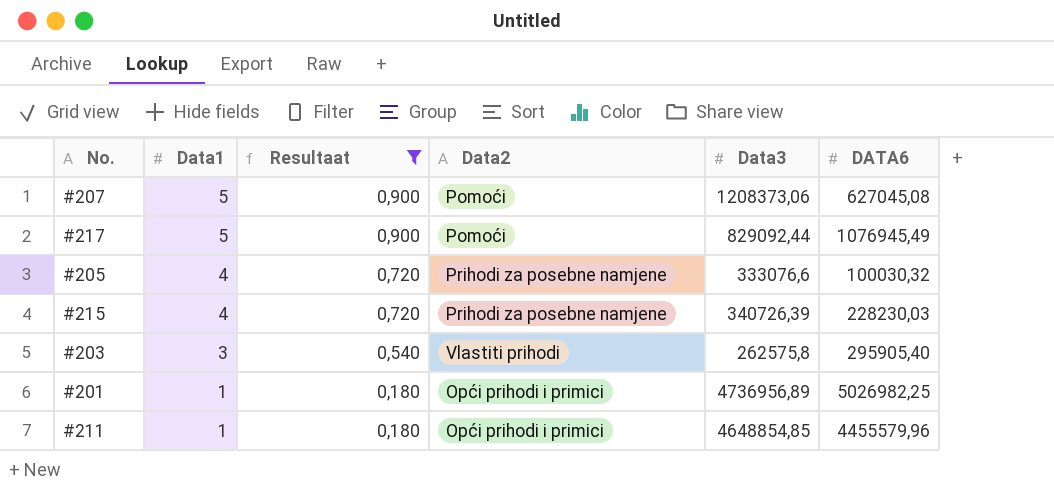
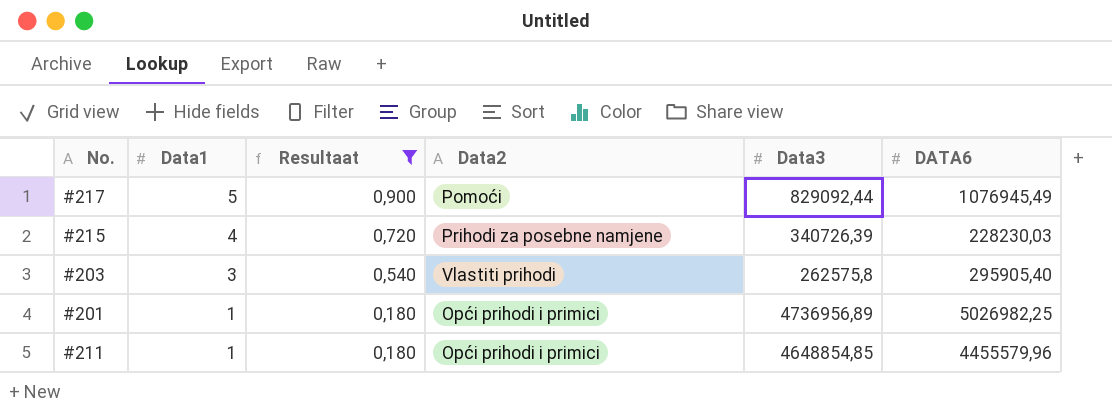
row #207: 5 | 0,900 | Pomoći | 1208373,06 | 627045,08 -> none
row #205: 4 | 0,720 | Prihodi za posebne namjene | 333076,6 | 100030,32 -> none

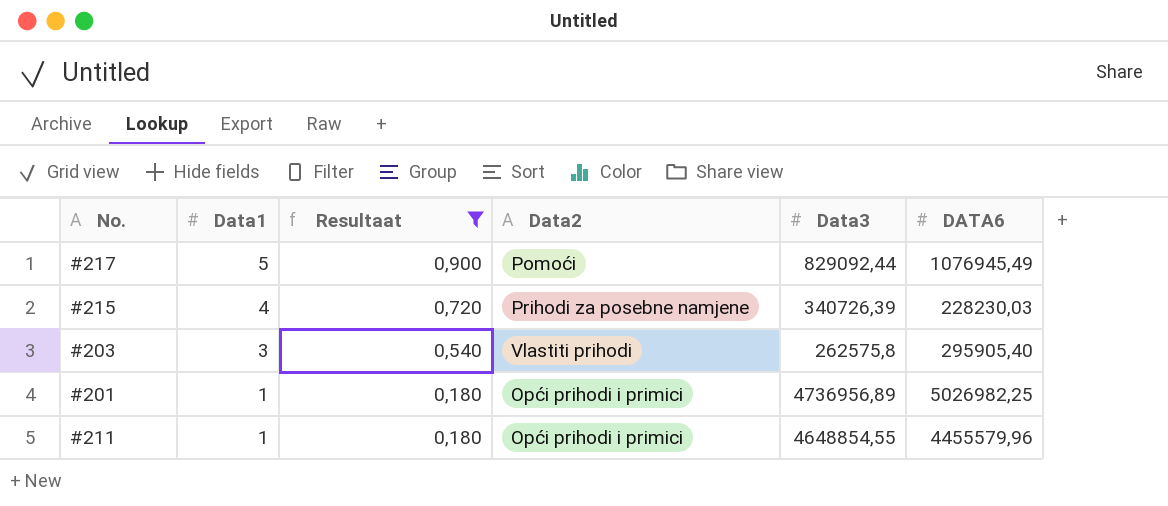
#211 | Data3: 4648854,85 -> 4648854,55

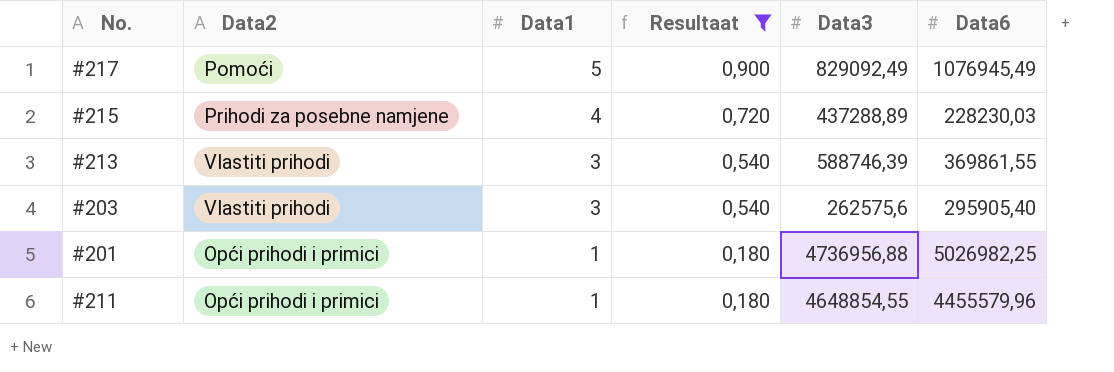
column Data2 | position: 4 -> 2
column name: DATA6 -> Data6
#217 | Data3: 829092,44 -> 829092,49
#215 | Data3: 340726,39 -> 437288,89
row #213: none -> Vlastiti prihodi | 3 | 0,540 | 588746,39 | 369861,55
#203 | Data3: 262575,8 -> 262575,6
#201 | Data3: 4736956,89 -> 4736956,88

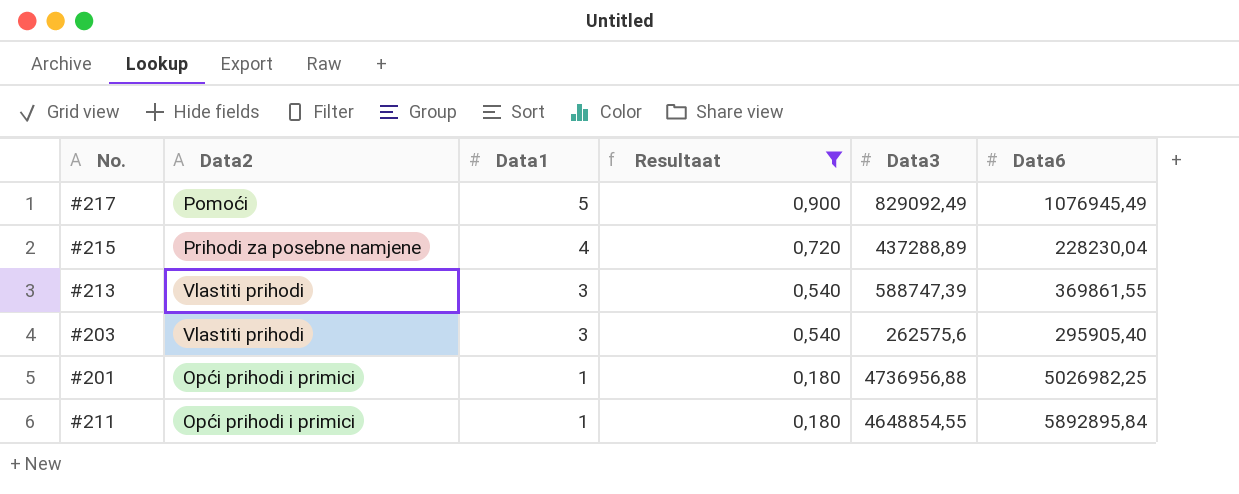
#215 | Data6: 228230,03 -> 228230,04
#213 | Data3: 588746,39 -> 588747,39
#211 | Data6: 4455579,96 -> 5892895,84

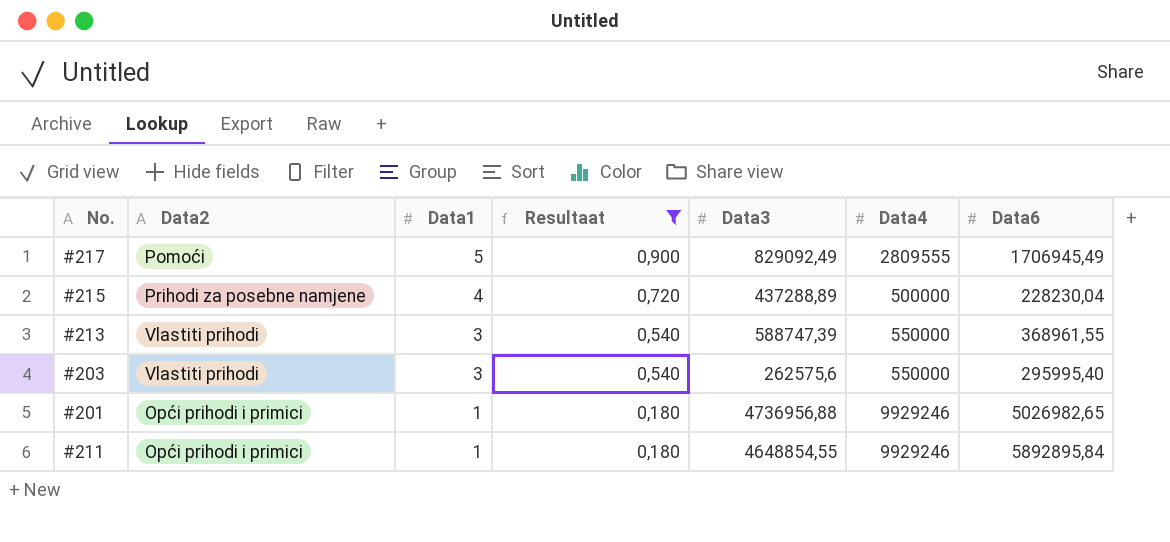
column Data4 | position: none -> 6
#217 | Data6: 1076945,49 -> 1706945,49
#213 | Data6: 369861,55 -> 368961,55
#203 | Data6: 295905,40 -> 295995,40
#201 | Data6: 5026982,25 -> 5026982,65

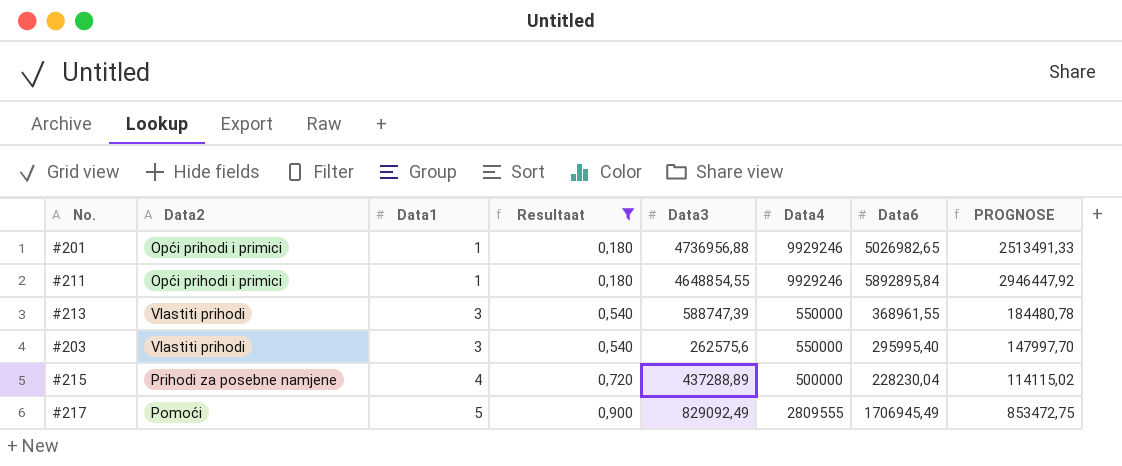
row order: Data1 descending -> Data1 ascending
column PROGNOSE | formula: none -> [Data6] * 0,5

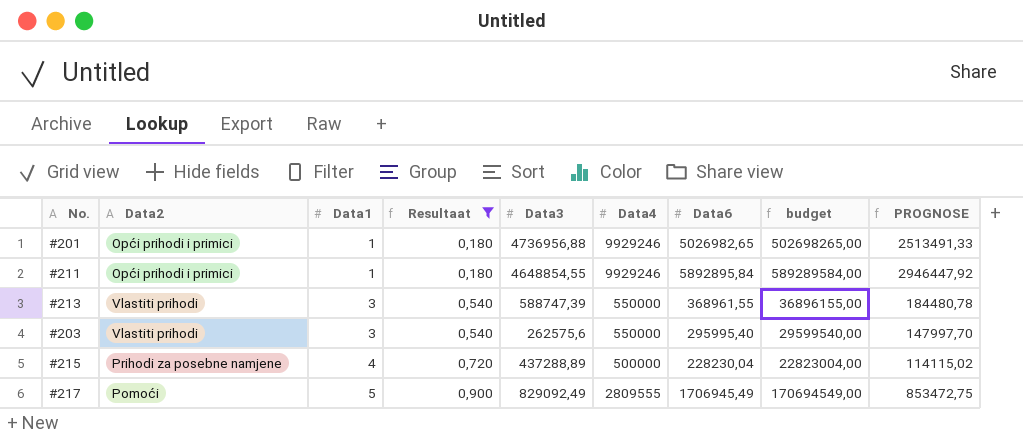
column budget | formula: none -> [Data6] * 100

